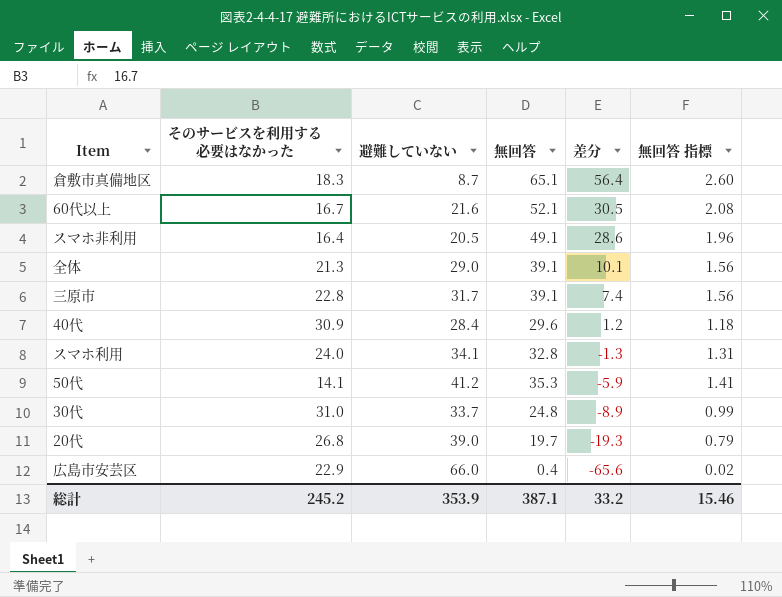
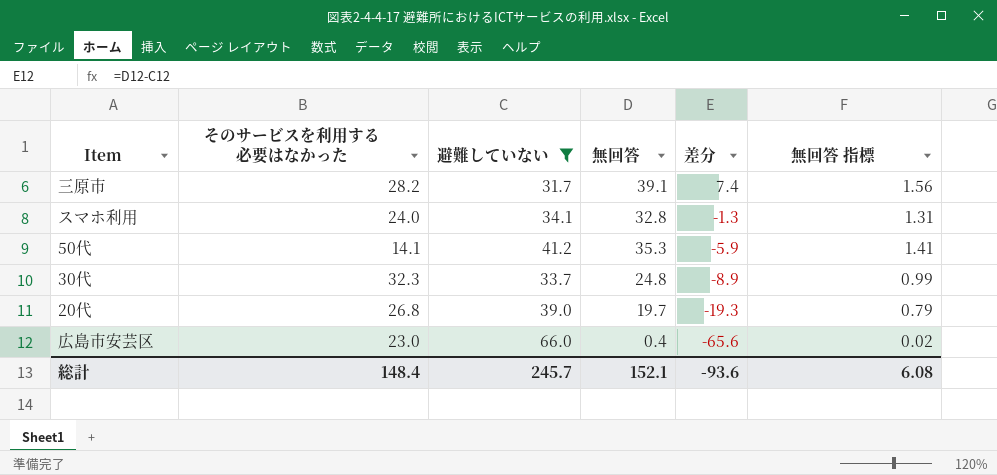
filter: none -> 避難していない >= 31.7
三原市 | そのサービスを利用する必要はなかった: 22.8 -> 28.2
30代 | そのサービスを利用する必要はなかった: 31.0 -> 32.3
広島市安芸区 | そのサービスを利用する必要はなかった: 22.9 -> 23.0
総計 | そのサービスを利用する必要はなかった: 245.2 -> 148.4
総計 | 避難していない: 353.9 -> 245.7
総計 | 無回答: 387.1 -> 152.1
総計 | 差分: 33.2 -> -93.6
総計 | 無回答 指標: 15.46 -> 6.08

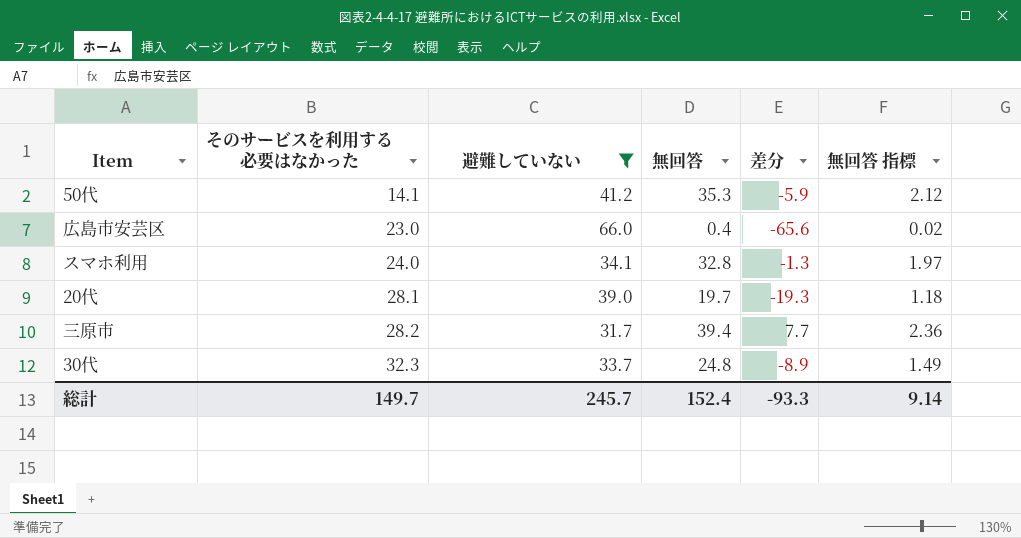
row order: 差分 descending -> そのサービスを利用する必要はなかった ascending
column 無回答 指標 | formula: [無回答] * 0.04 -> [無回答] * 0.06
20代 | そのサービスを利用する必要はなかった: 26.8 -> 28.1
三原市 | 無回答: 39.1 -> 39.4
三原市 | 差分: 7.4 -> 7.7
総計 | そのサービスを利用する必要はなかった: 148.4 -> 149.7
総計 | 無回答: 152.1 -> 152.4
総計 | 差分: -93.6 -> -93.3
総計 | 無回答 指標: 6.08 -> 9.14

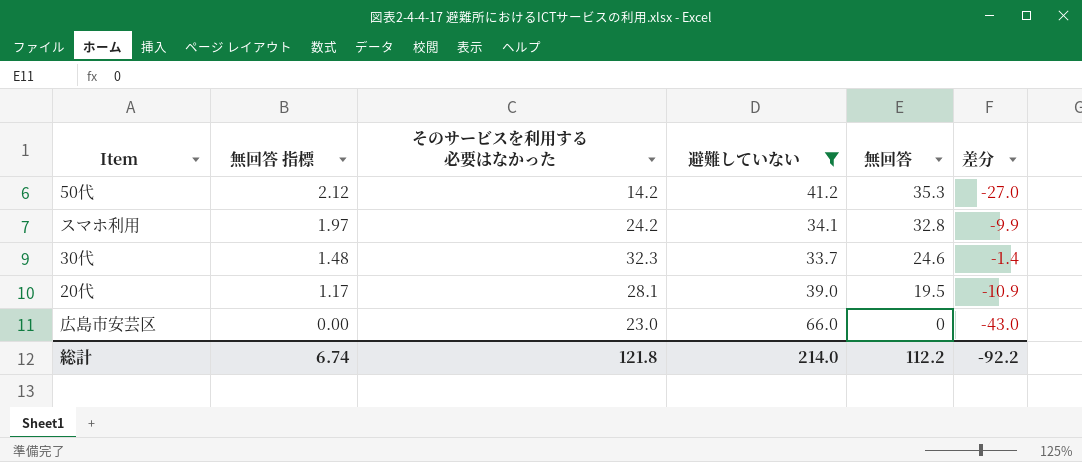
row order: そのサービスを利用する必要はなかった ascending -> 無回答 指標 descending
column 無回答 指標 | position: 6 -> 2
column 差分 | formula: [無回答] - [避難していない] -> [そのサービスを利用する必要はなかった] - [避難していない]
row 三原市: 28.2 | 31.7 | 39.4 | 7.7 | 2.36 -> none
50代 | そのサービスを利用する必要はなかった: 14.1 -> 14.2
スマホ利用 | そのサービスを利用する必要はなかった: 24.0 -> 24.2
30代 | 無回答 指標: 1.49 -> 1.48
30代 | 無回答: 24.8 -> 24.6
20代 | 無回答 指標: 1.18 -> 1.17
20代 | 無回答: 19.7 -> 19.5
広島市安芸区 | 無回答 指標: 0.02 -> 0.00
広島市安芸区 | 無回答: 0.4 -> 0
総計 | 無回答 指標: 9.14 -> 6.74
総計 | そのサービスを利用する必要はなかった: 149.7 -> 121.8
総計 | 避難していない: 245.7 -> 214.0
総計 | 無回答: 152.4 -> 112.2
総計 | 差分: -93.3 -> -92.2

